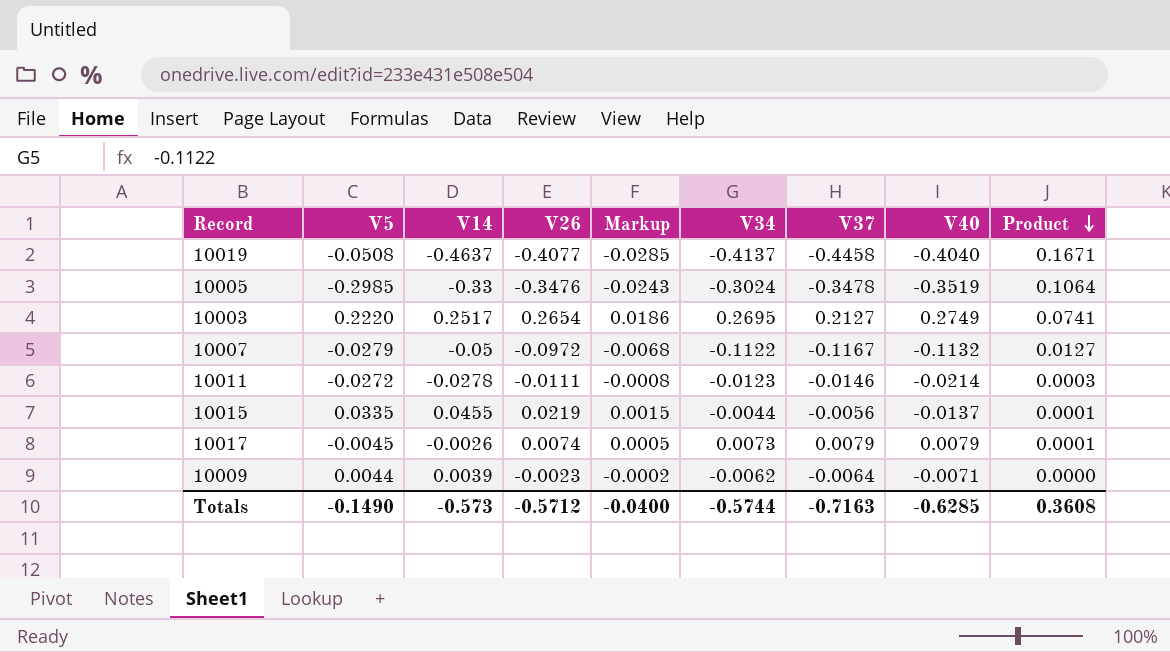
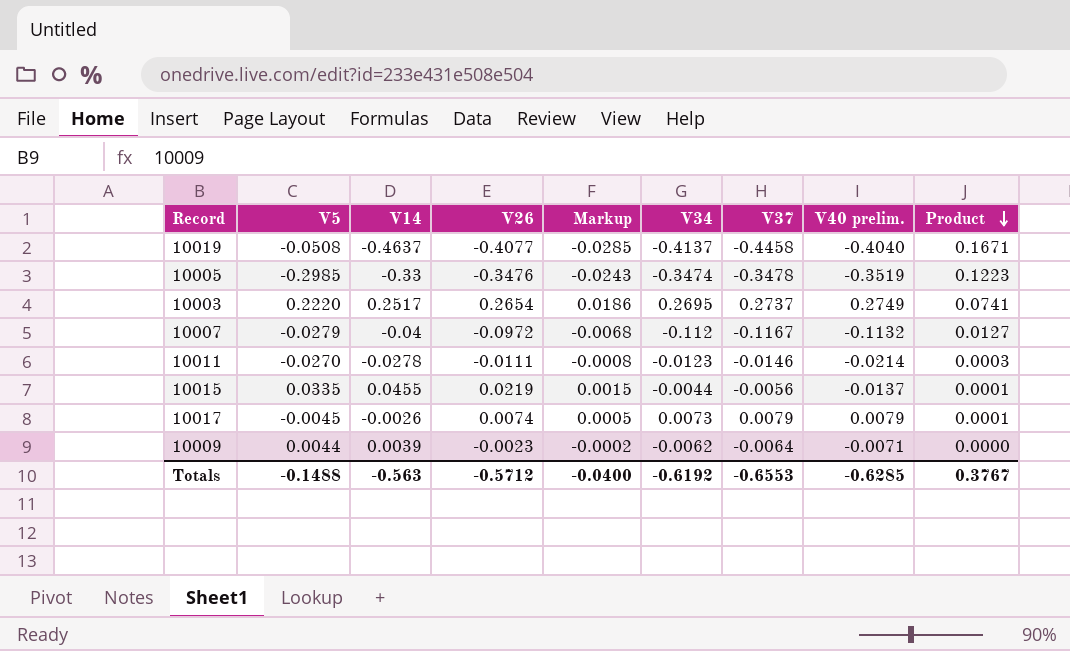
column name: V40 -> V40 prelim.
10005 | V34: -0.3024 -> -0.3474
10005 | Product: 0.1064 -> 0.1223
10003 | V37: 0.2127 -> 0.2737
10007 | V14: -0.05 -> -0.04
10007 | V34: -0.1122 -> -0.112
10011 | V5: -0.0272 -> -0.0270
Totals | V5: -0.1490 -> -0.1488
Totals | V14: -0.573 -> -0.563
Totals | V34: -0.5744 -> -0.6192
Totals | V37: -0.7163 -> -0.6553
Totals | Product: 0.3608 -> 0.3767

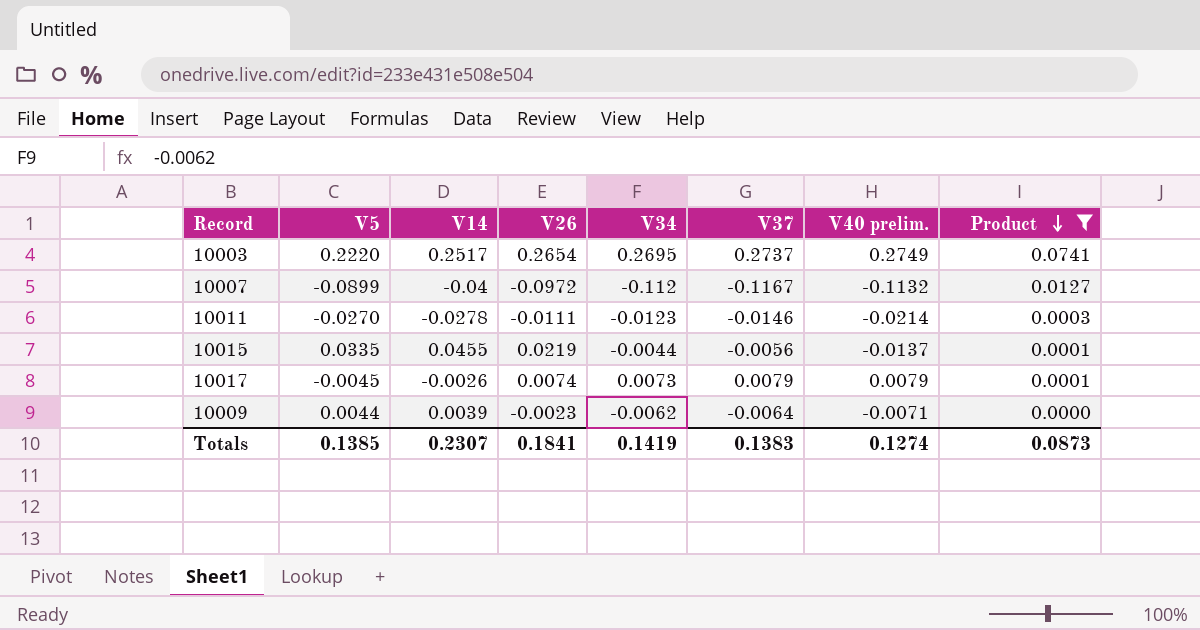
filter: none -> Product <= 0.0741
column Markup | formula: [V26] * 0.07 -> none
10007 | V5: -0.0279 -> -0.0899
Totals | V5: -0.1488 -> 0.1385
Totals | V14: -0.563 -> 0.2307
Totals | V26: -0.5712 -> 0.1841
Totals | V34: -0.6192 -> 0.1419
Totals | V37: -0.6553 -> 0.1383
Totals | V40 prelim.: -0.6285 -> 0.1274
Totals | Product: 0.3767 -> 0.0873

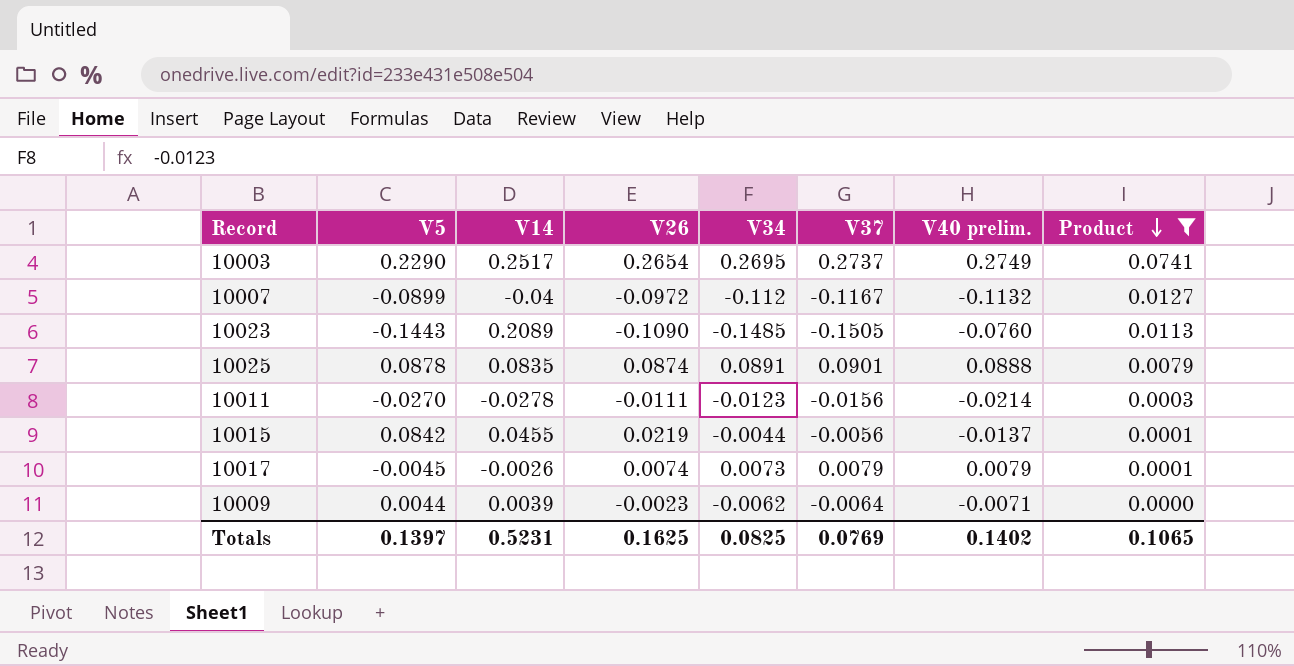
10003 | V5: 0.2220 -> 0.2290
row 10023: none -> -0.1443 | 0.2089 | -0.1090 | -0.1485 | -0.1505 | -0.0760 | 0.0113
row 10025: none -> 0.0878 | 0.0835 | 0.0874 | 0.0891 | 0.0901 | 0.0888 | 0.0079
10011 | V37: -0.0146 -> -0.0156
10015 | V5: 0.0335 -> 0.0842
Totals | V5: 0.1385 -> 0.1397
Totals | V14: 0.2307 -> 0.5231
Totals | V26: 0.1841 -> 0.1625
Totals | V34: 0.1419 -> 0.0825
Totals | V37: 0.1383 -> 0.0769
Totals | V40 prelim.: 0.1274 -> 0.1402
Totals | Product: 0.0873 -> 0.1065

